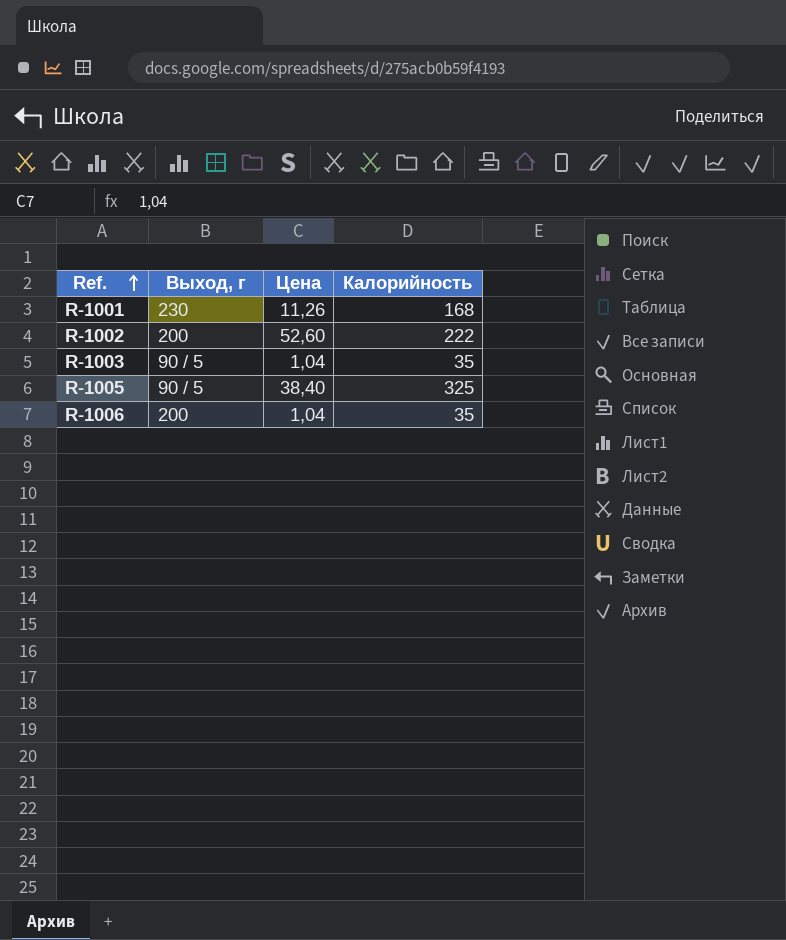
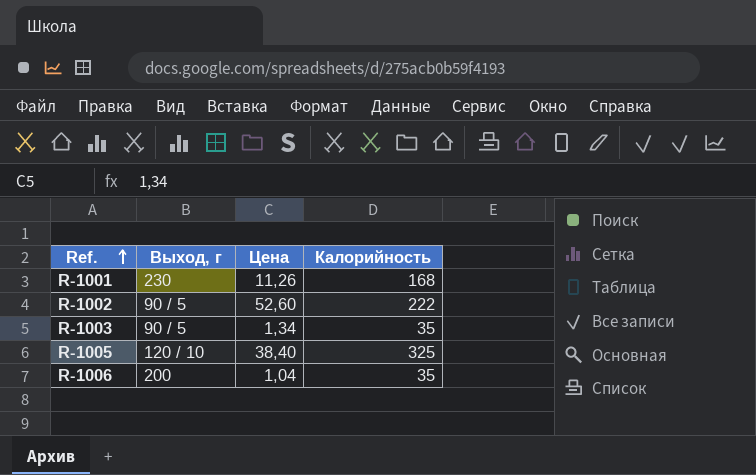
R-1002 | Выход, г: 200 -> 90 / 5
R-1003 | Цена: 1,04 -> 1,34
R-1005 | Выход, г: 90 / 5 -> 120 / 10

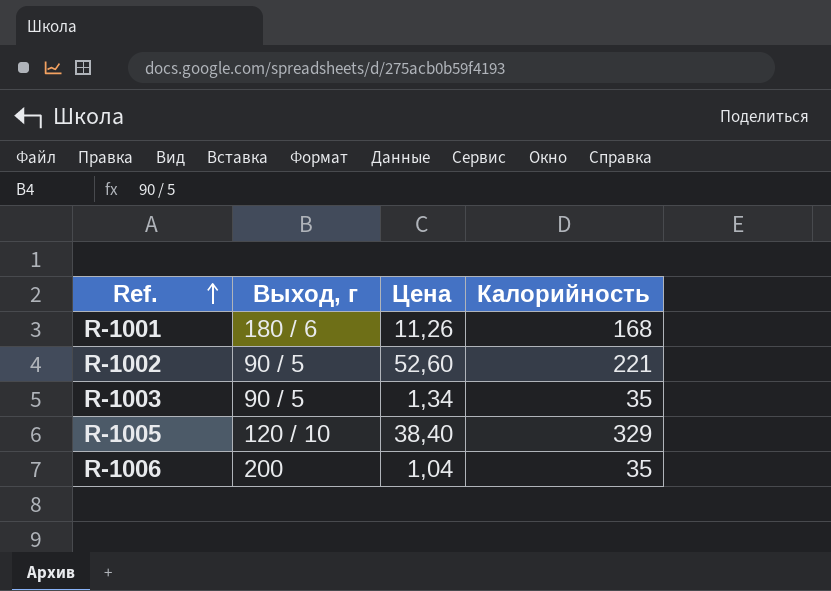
R-1001 | Выход, г: 230 -> 180 / 6
R-1002 | Калорийность: 222 -> 221
R-1005 | Калорийность: 325 -> 329

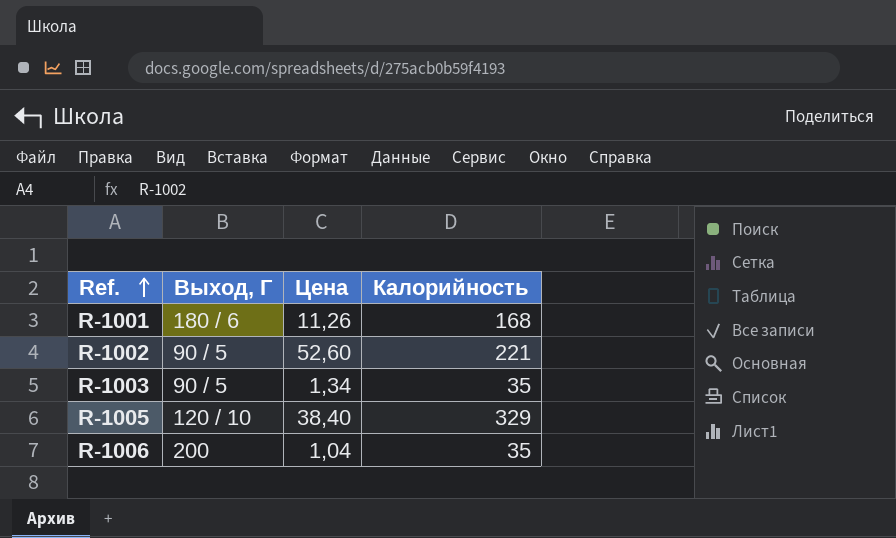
column name: Выход, г -> Выход, Г

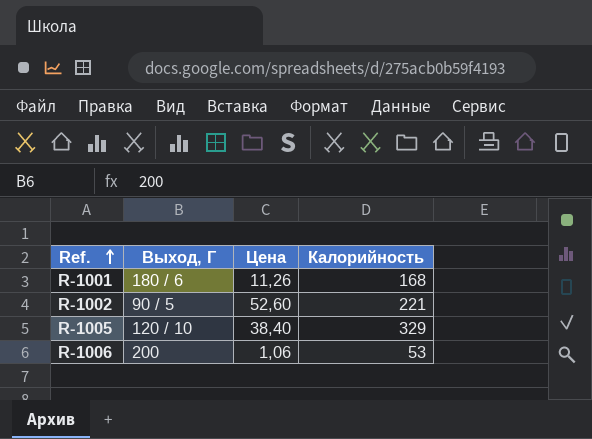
row R-1003: 90 / 5 | 1,34 | 35 -> none
R-1006 | Цена: 1,04 -> 1,06
R-1006 | Калорийность: 35 -> 53

